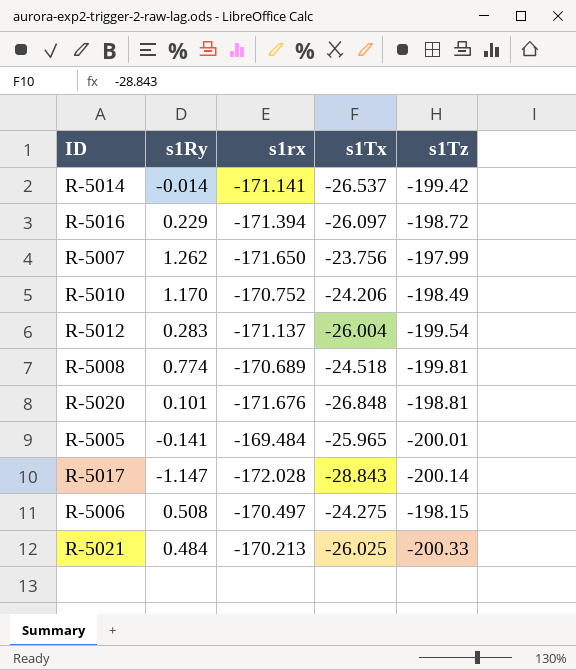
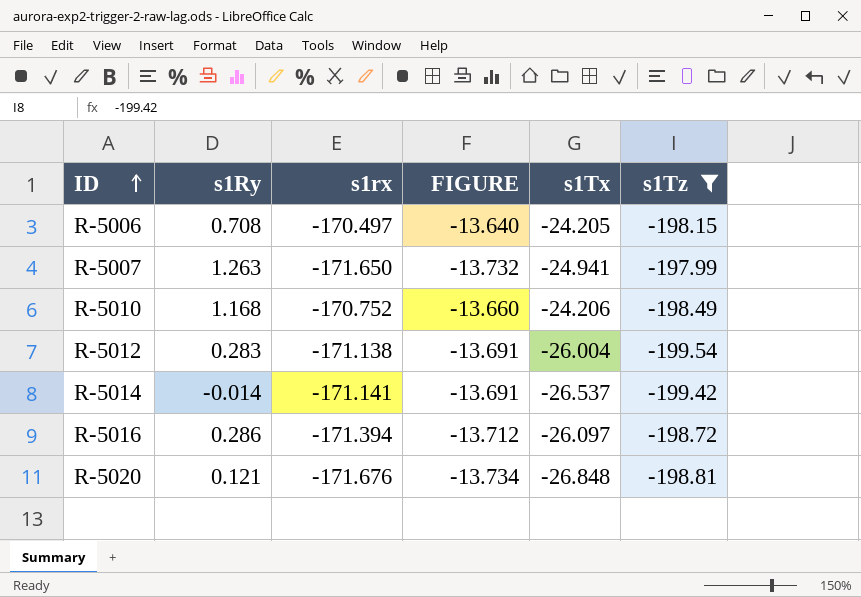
filter: none -> s1Tz >= -199.54
row order: none -> ID ascending
column FIGURE | formula: none -> [s1rx] * 0.08
R-5006 | s1Ry: 0.508 -> 0.708
R-5006 | s1Tx: -24.275 -> -24.205
R-5007 | s1Ry: 1.262 -> 1.263
R-5007 | s1Tx: -23.756 -> -24.941
R-5010 | s1Ry: 1.170 -> 1.168
R-5012 | s1rx: -171.137 -> -171.138
R-5016 | s1Ry: 0.229 -> 0.286
R-5020 | s1Ry: 0.101 -> 0.121

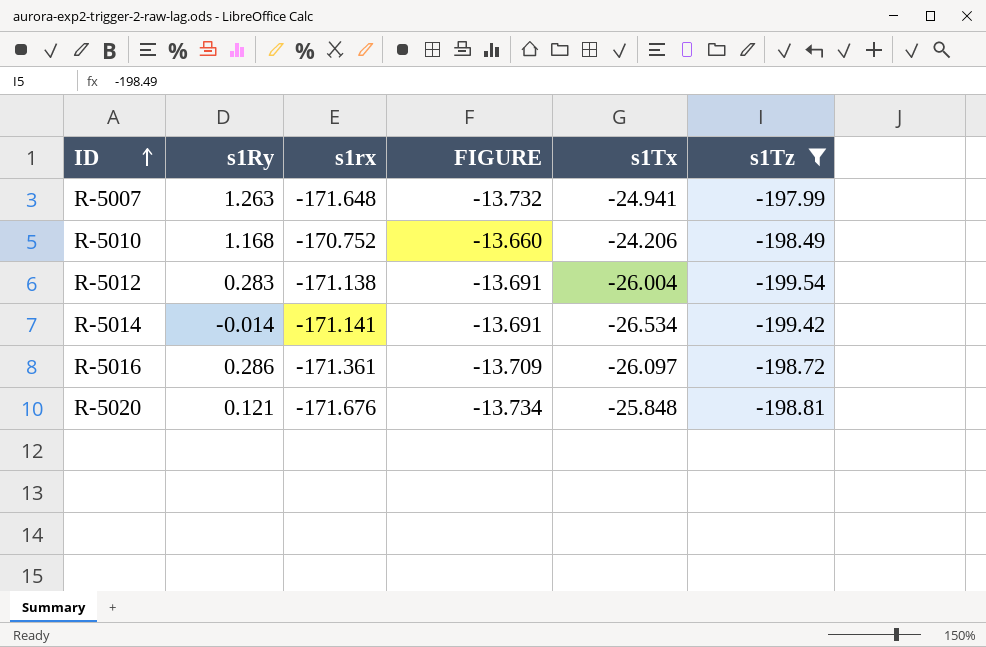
row R-5006: 0.708 | -170.497 | -13.640 | -24.205 | -198.15 -> none
R-5007 | s1rx: -171.650 -> -171.648
R-5014 | s1Tx: -26.537 -> -26.534
R-5016 | s1rx: -171.394 -> -171.361
R-5016 | FIGURE: -13.712 -> -13.709
R-5020 | s1Tx: -26.848 -> -25.848

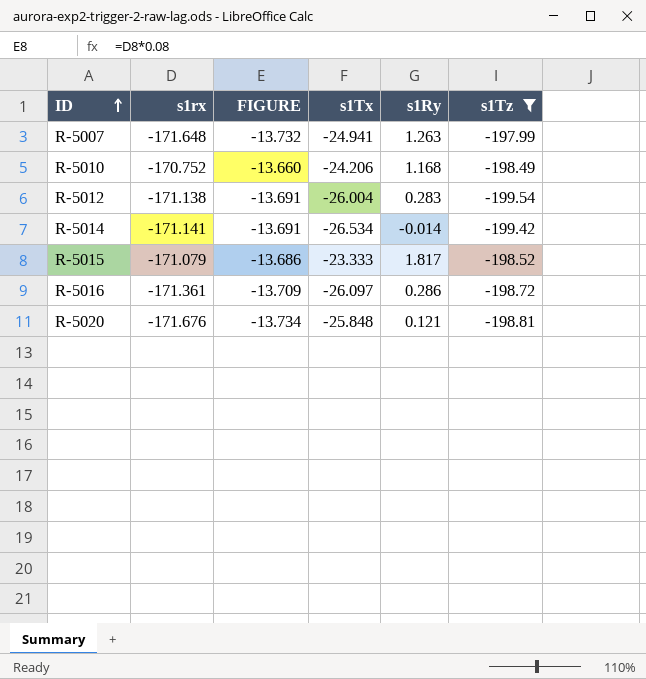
column s1Ry | position: 2 -> 5
row R-5015: none -> -171.079 | -13.686 | -23.333 | 1.817 | -198.52

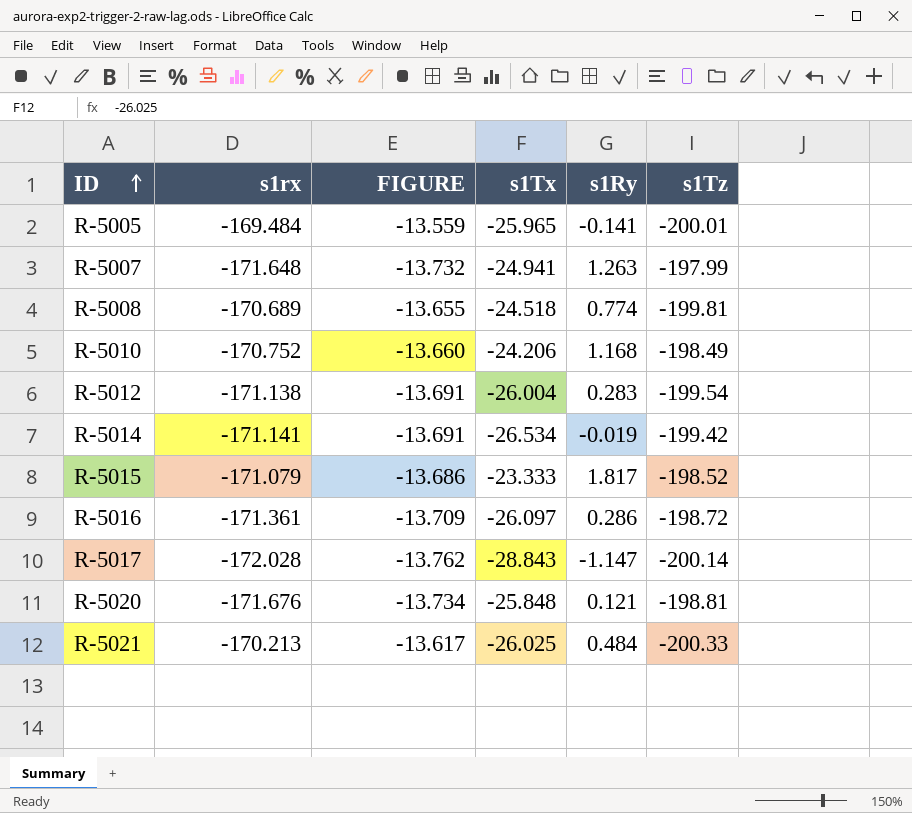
filter: s1Tz >= -199.54 -> none
R-5014 | s1Ry: -0.014 -> -0.019

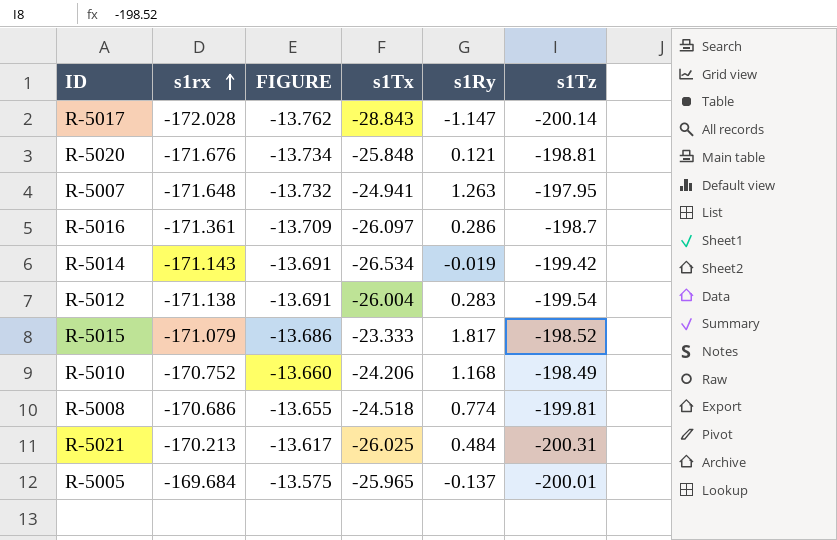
row order: ID ascending -> s1rx ascending
R-5007 | s1Tz: -197.99 -> -197.95
R-5016 | s1Tz: -198.72 -> -198.7
R-5014 | s1rx: -171.141 -> -171.143
R-5008 | s1rx: -170.689 -> -170.686
R-5021 | s1Tz: -200.33 -> -200.31
R-5005 | s1rx: -169.484 -> -169.684
R-5005 | FIGURE: -13.559 -> -13.575
R-5005 | s1Ry: -0.141 -> -0.137

